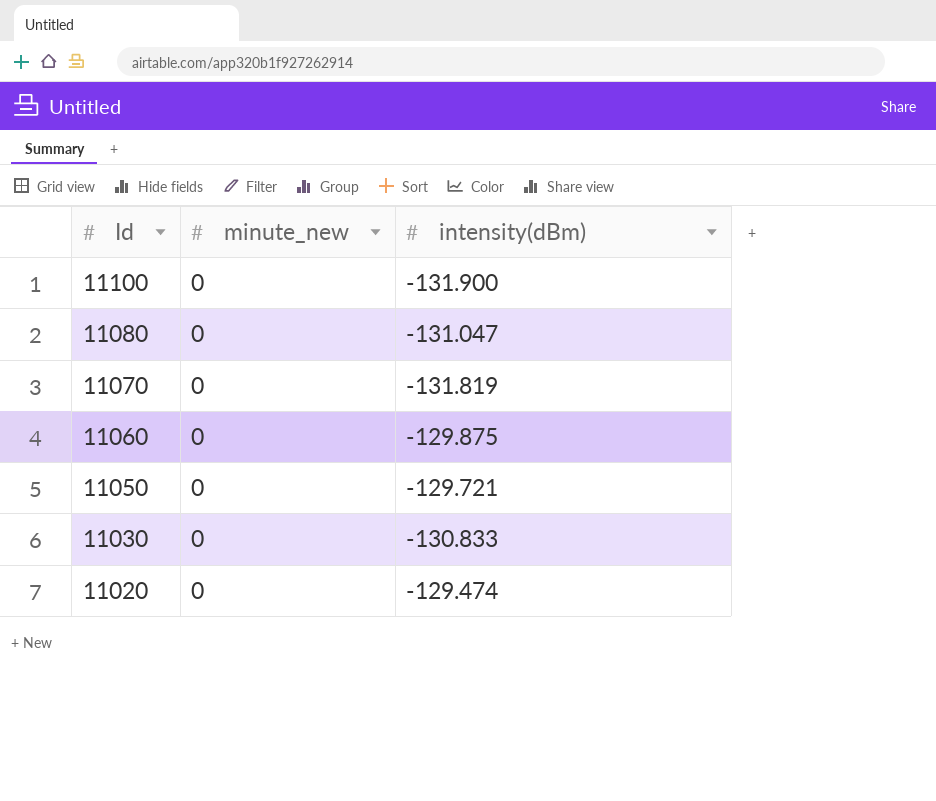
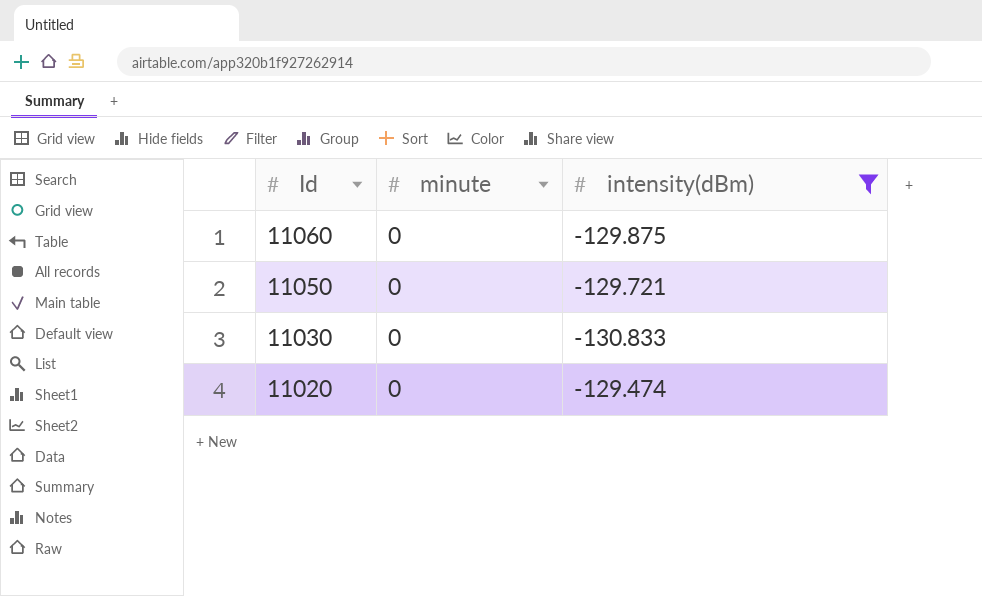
filter: none -> intensity(dBm) >= -130.833
column name: minute_new -> minute

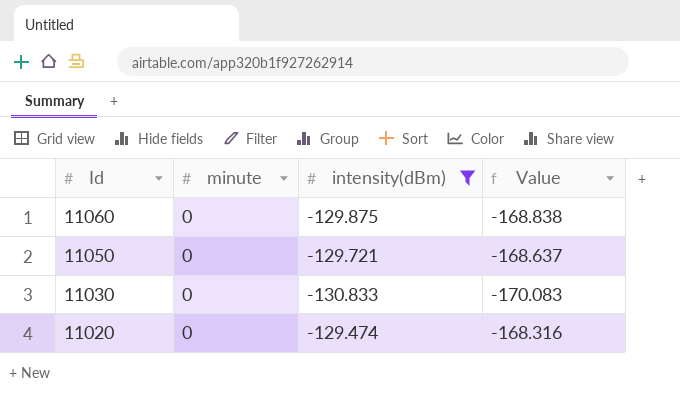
column Value | formula: none -> [intensity(dBm)] * 1.3

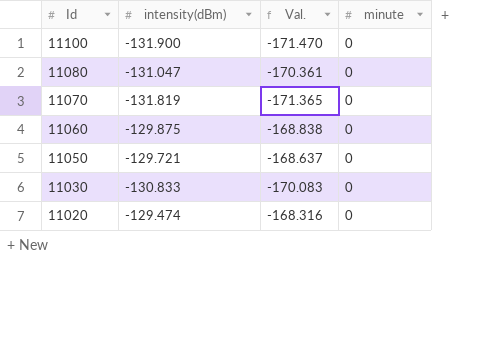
filter: intensity(dBm) >= -130.833 -> none
column name: Value -> Val.
column minute | position: 2 -> 4

